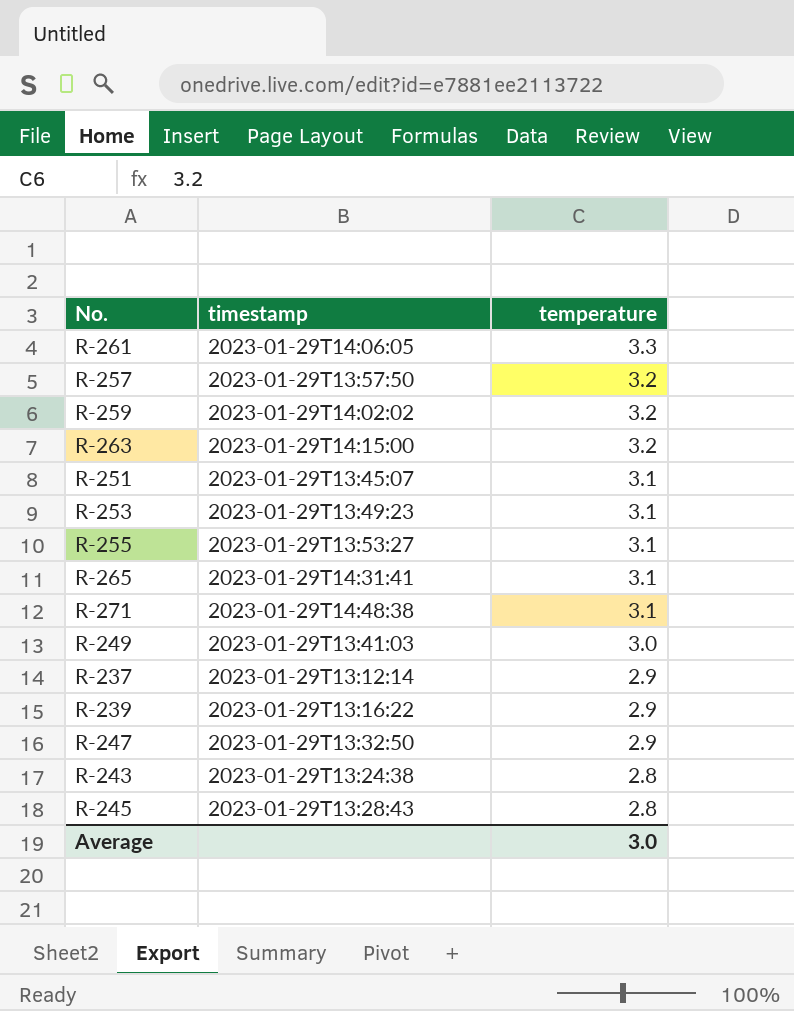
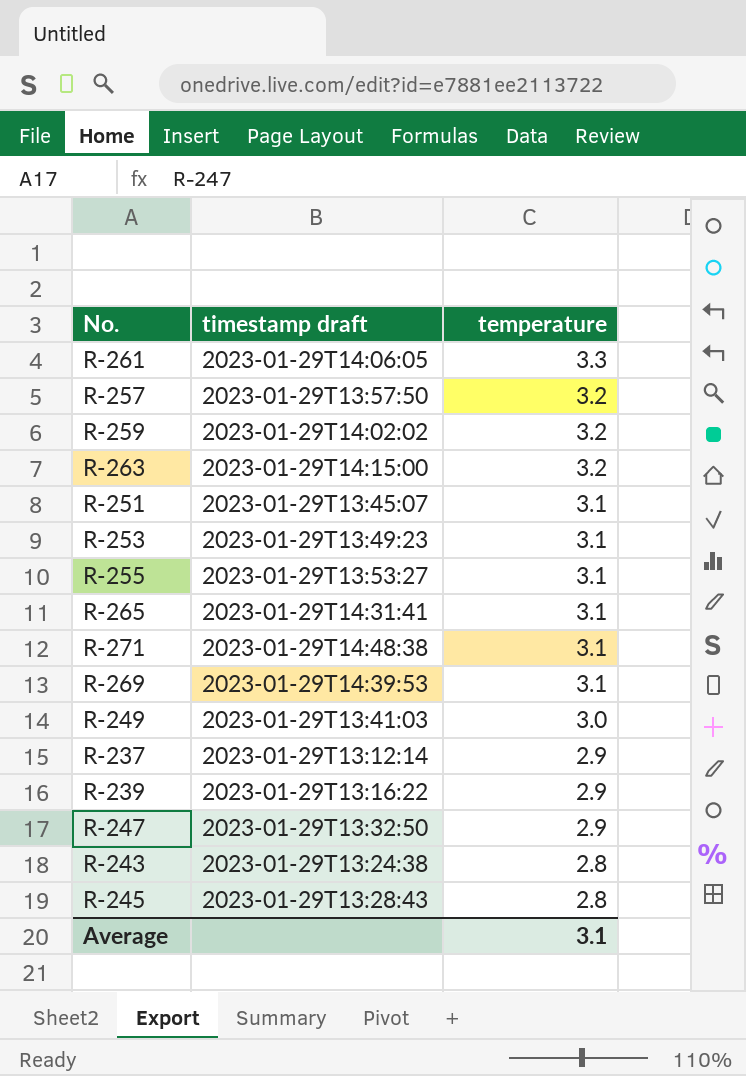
column name: timestamp -> timestamp draft
row R-269: none -> 2023-01-29T14:39:53 | 3.1
Average | temperature: 3.0 -> 3.1

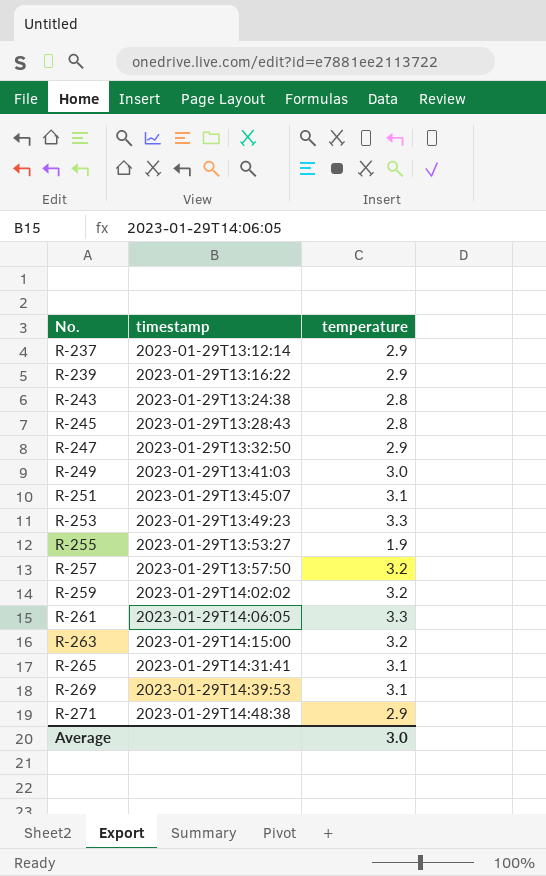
row order: temperature descending -> No. ascending
column name: timestamp draft -> timestamp
R-253 | temperature: 3.1 -> 3.3
R-255 | temperature: 3.1 -> 1.9
R-271 | temperature: 3.1 -> 2.9
Average | temperature: 3.1 -> 3.0

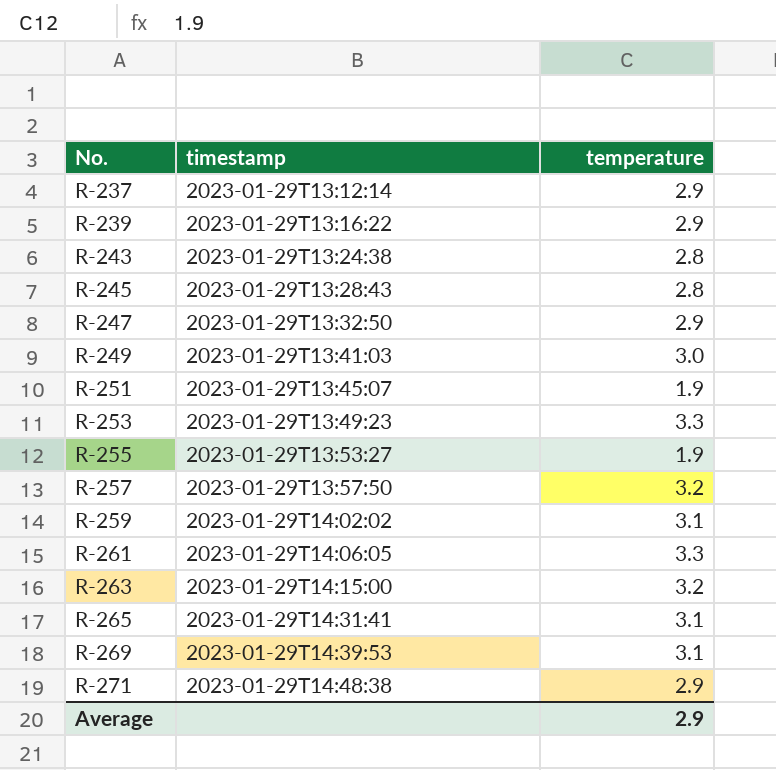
R-251 | temperature: 3.1 -> 1.9
R-259 | temperature: 3.2 -> 3.1
Average | temperature: 3.0 -> 2.9

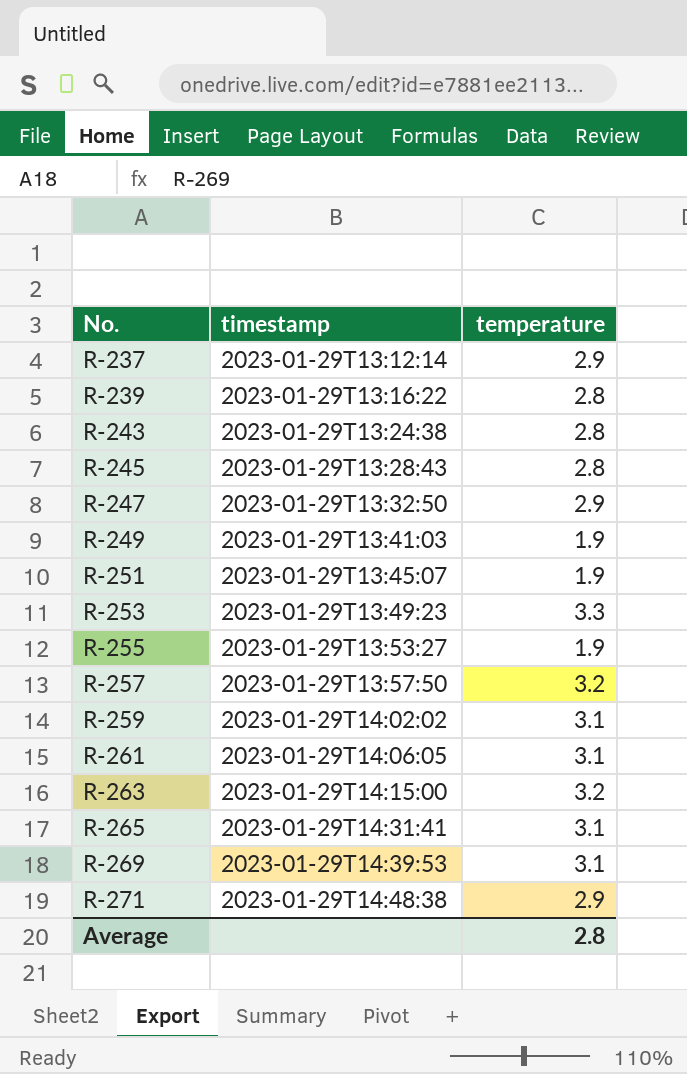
R-239 | temperature: 2.9 -> 2.8
R-249 | temperature: 3.0 -> 1.9
R-261 | temperature: 3.3 -> 3.1
Average | temperature: 2.9 -> 2.8

